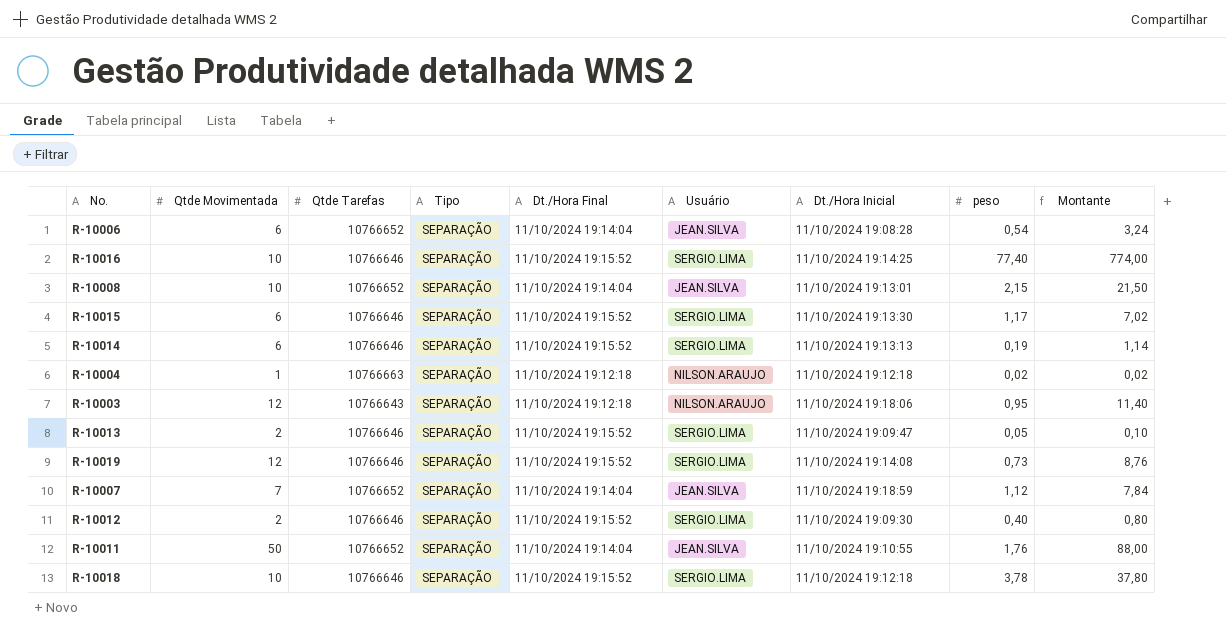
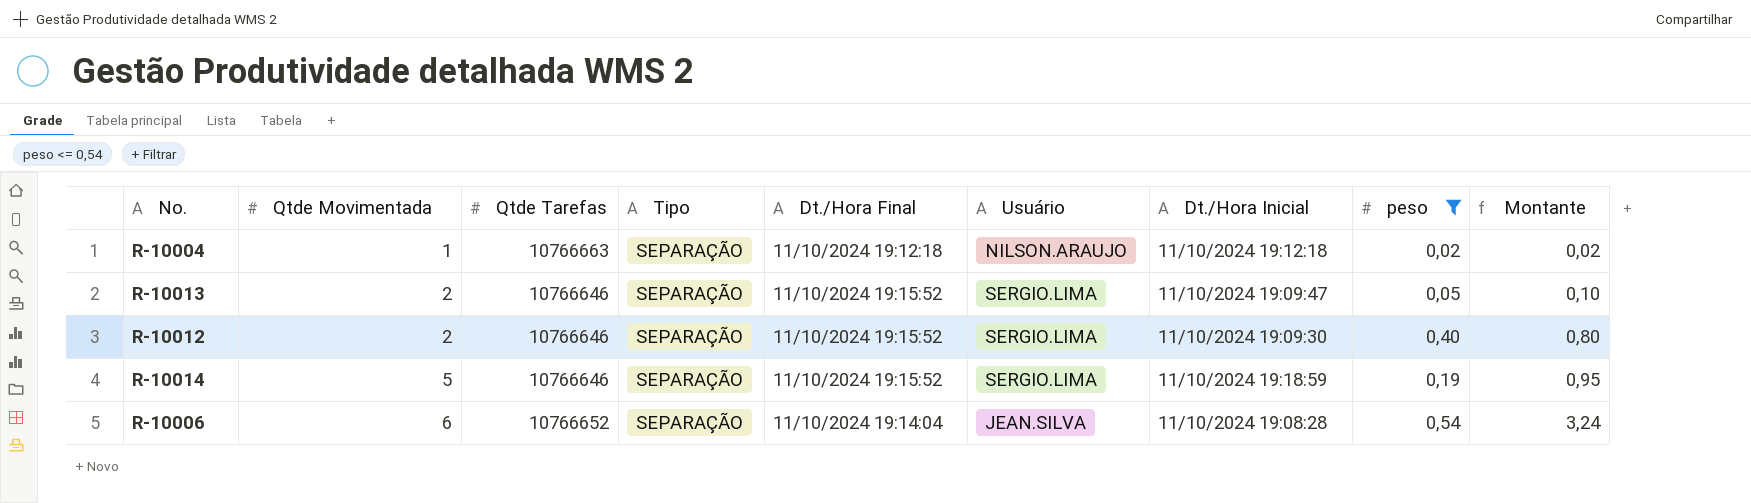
filter: none -> peso <= 0,54
row order: none -> Qtde Movimentada ascending
R-10014 | Qtde Movimentada: 6 -> 5
R-10014 | Dt./Hora Inicial: 11/10/2024 19:13:13 -> 11/10/2024 19:18:59
R-10014 | Montante: 1,14 -> 0,95

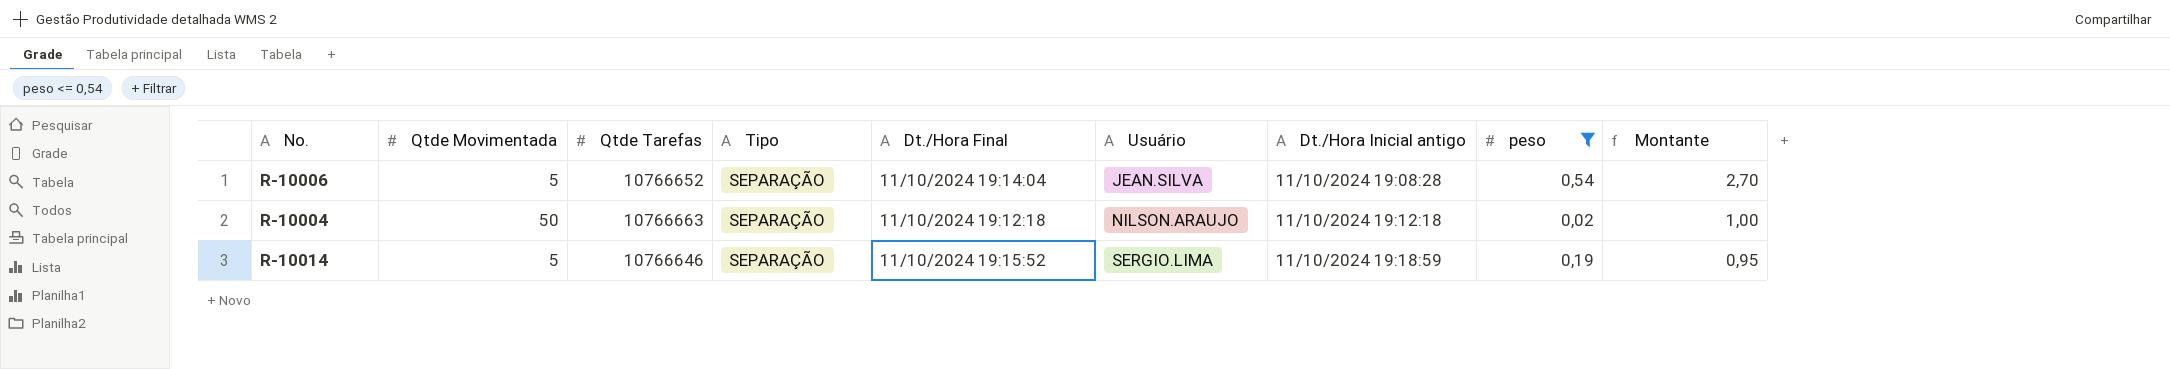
row order: Qtde Movimentada ascending -> Usuário ascending
column name: Dt./Hora Inicial -> Dt./Hora Inicial antigo
row R-10013: 2 | 10766646 | SEPARAÇÃO | 11/10/2024 19:15:52 | SERGIO.LIMA | 11/10/2024 19:09:47 | 0,05 | 0,10 -> none
row R-10012: 2 | 10766646 | SEPARAÇÃO | 11/10/2024 19:15:52 | SERGIO.LIMA | 11/10/2024 19:09:30 | 0,40 | 0,80 -> none
R-10006 | Qtde Movimentada: 6 -> 5
R-10006 | Montante: 3,24 -> 2,70
R-10004 | Qtde Movimentada: 1 -> 50
R-10004 | Montante: 0,02 -> 1,00

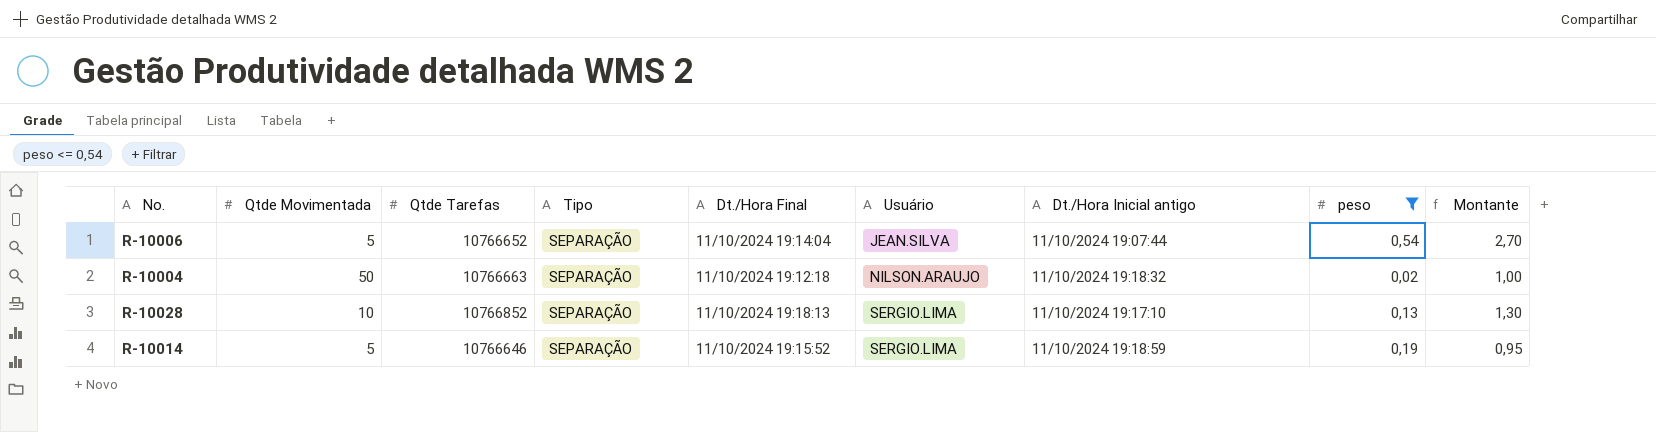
R-10006 | Dt./Hora Inicial antigo: 11/10/2024 19:08:28 -> 11/10/2024 19:07:44
R-10004 | Dt./Hora Inicial antigo: 11/10/2024 19:12:18 -> 11/10/2024 19:18:32
row R-10028: none -> 10 | 10766852 | SEPARAÇÃO | 11/10/2024 19:18:13 | SERGIO.LIMA | 11/10/2024 19:17:10 | 0,13 | 1,30

